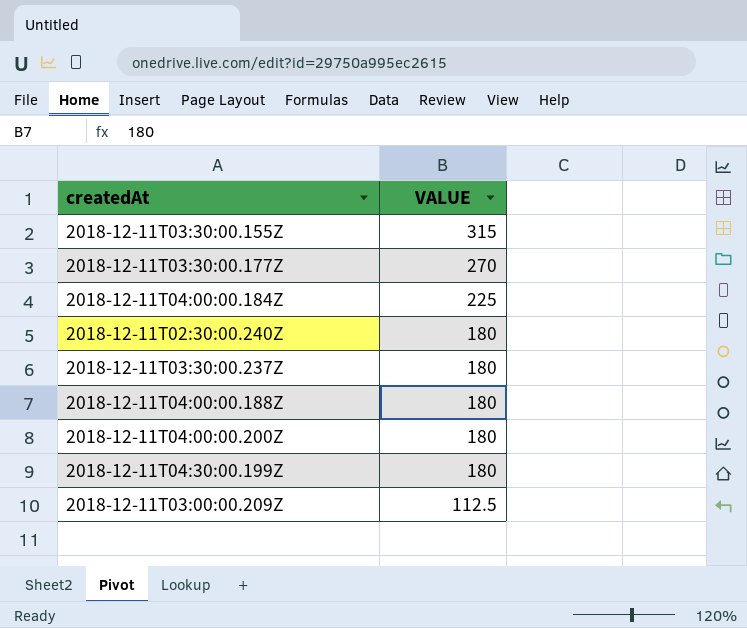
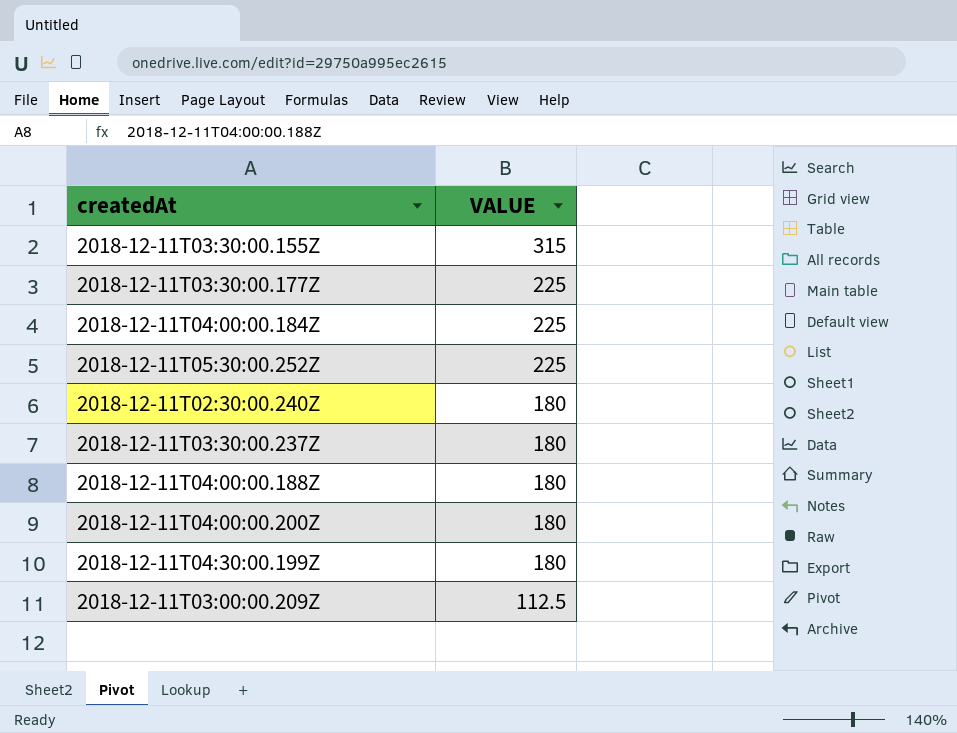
2018-12-11T03:30:00.177Z | VALUE: 270 -> 225
row 2018-12-11T05:30:00.252Z: none -> 225

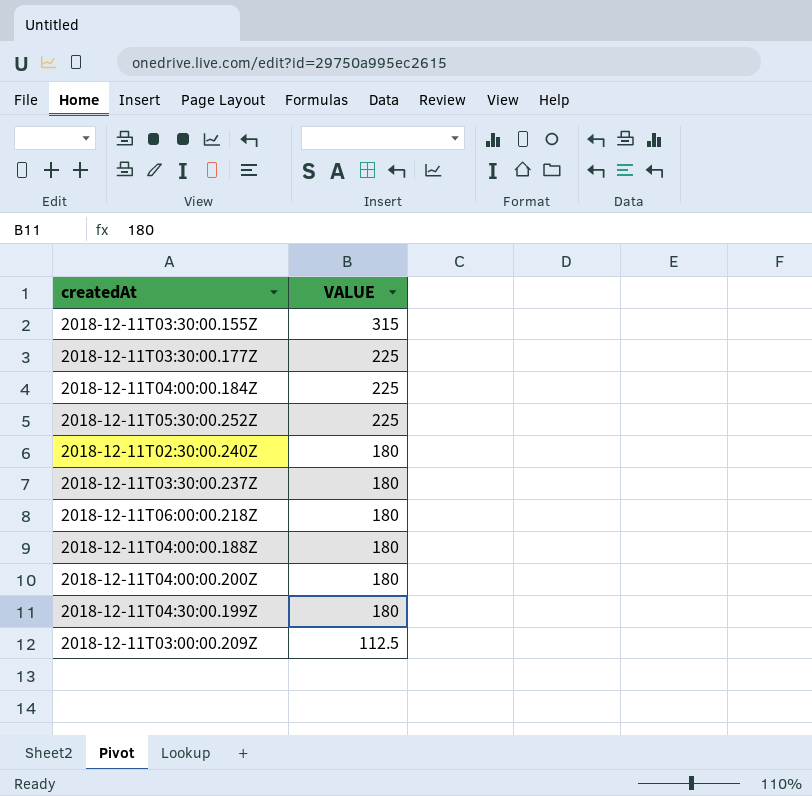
row 2018-12-11T06:00:00.218Z: none -> 180

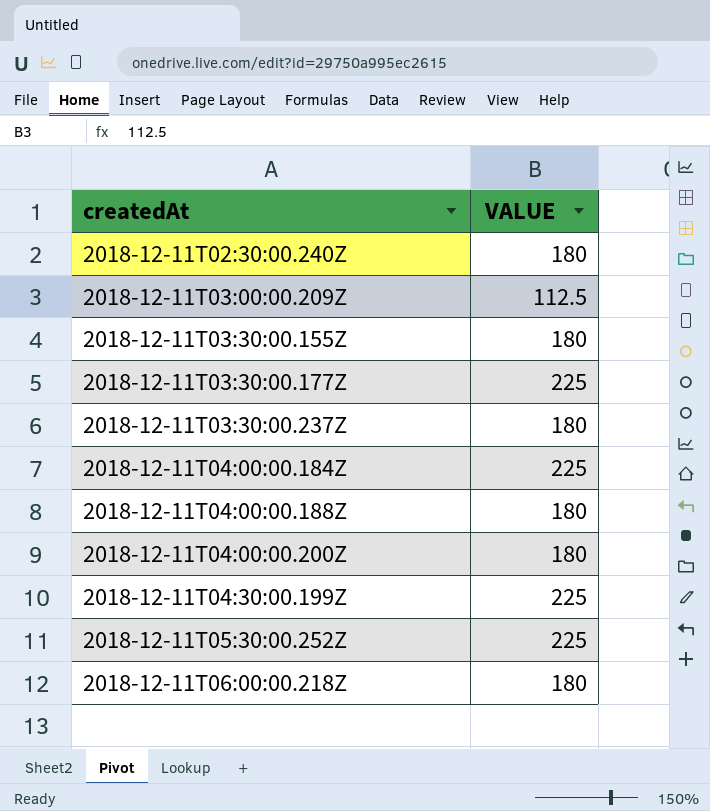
row order: VALUE descending -> createdAt ascending
2018-12-11T03:30:00.155Z | VALUE: 315 -> 180
2018-12-11T04:30:00.199Z | VALUE: 180 -> 225

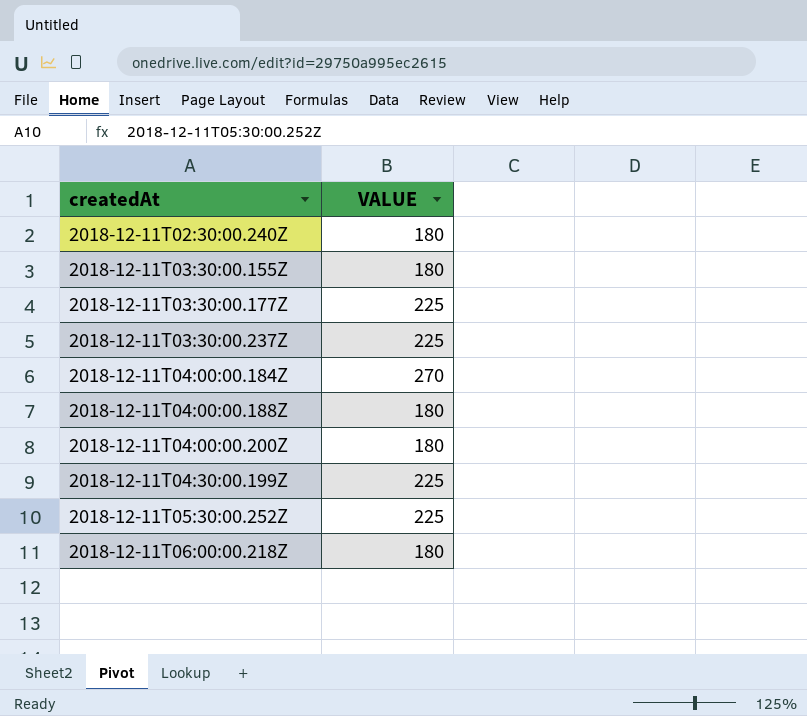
row 2018-12-11T03:00:00.209Z: 112.5 -> none
2018-12-11T03:30:00.237Z | VALUE: 180 -> 225
2018-12-11T04:00:00.184Z | VALUE: 225 -> 270

